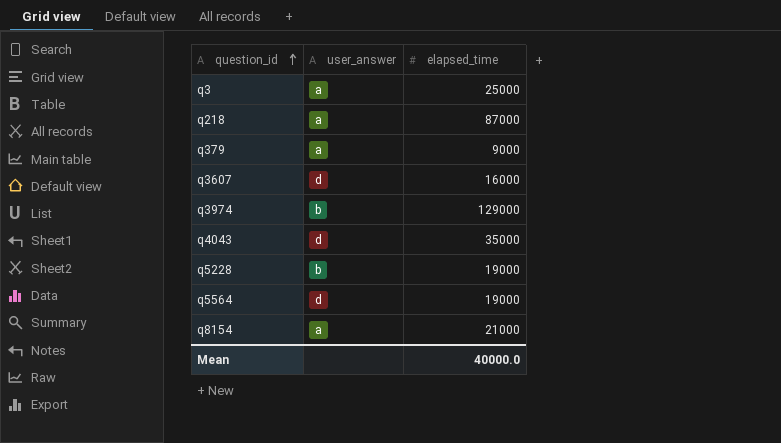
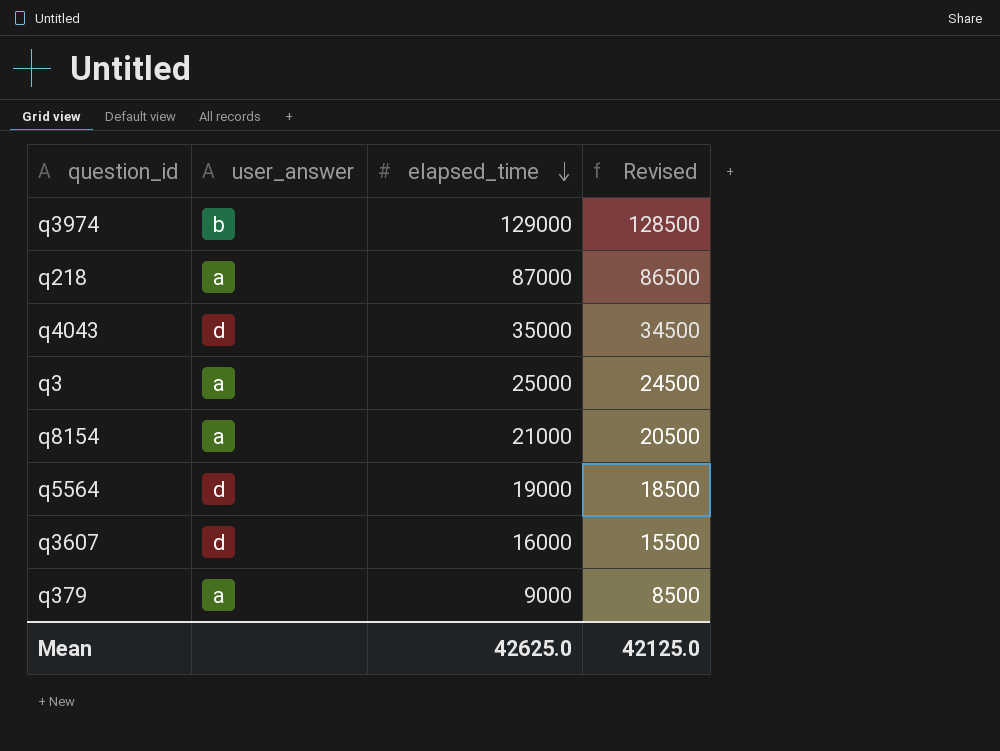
row order: question_id ascending -> elapsed_time descending
column Revised | formula: none -> [elapsed_time] - 500
row q5228: b | 19000 -> none
Mean | elapsed_time: 40000.0 -> 42625.0

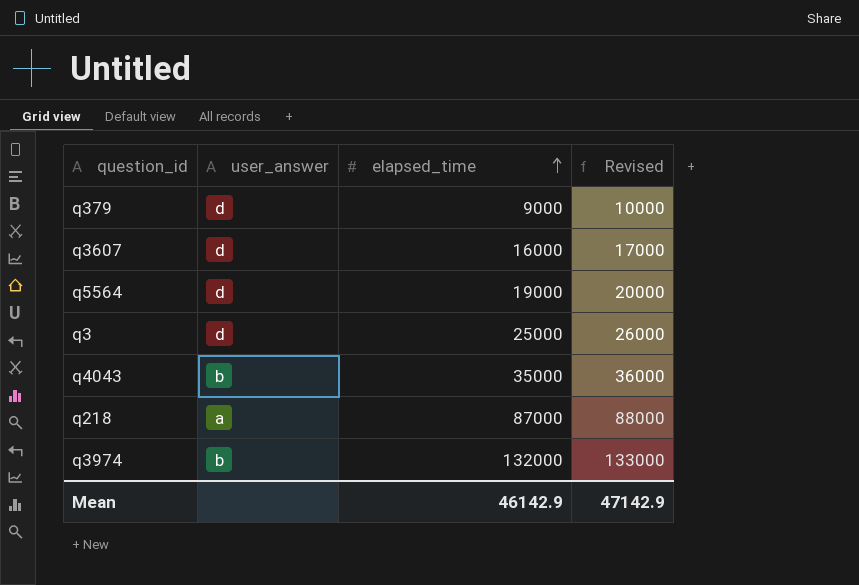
row order: elapsed_time descending -> elapsed_time ascending
column Revised | formula: [elapsed_time] - 500 -> [elapsed_time] + 1000
row q8154: a | 21000 | 20500 -> none
q379 | user_answer: a -> d
q3 | user_answer: a -> d
q4043 | user_answer: d -> b
q3974 | elapsed_time: 129000 -> 132000
Mean | elapsed_time: 42625.0 -> 46142.9
Mean | Revised: 42125.0 -> 47142.9

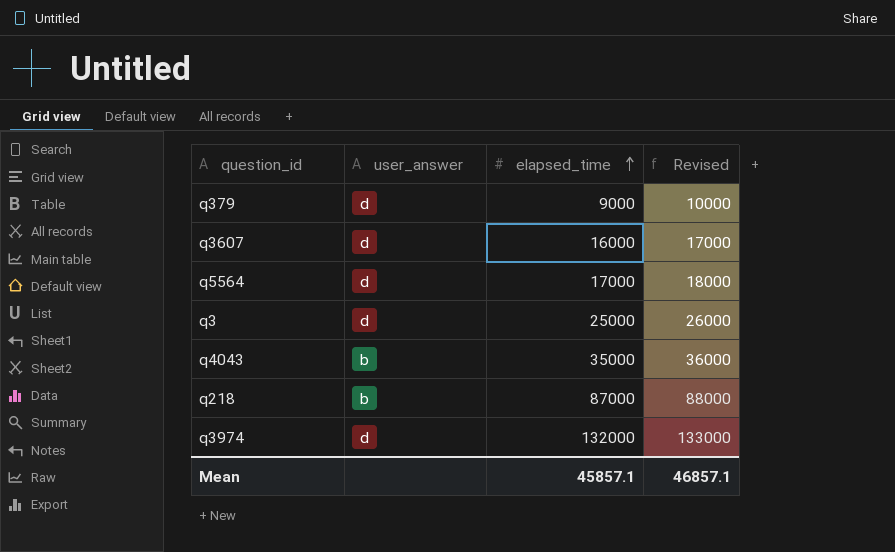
q5564 | elapsed_time: 19000 -> 17000
q5564 | Revised: 20000 -> 18000
q218 | user_answer: a -> b
q3974 | user_answer: b -> d
Mean | elapsed_time: 46142.9 -> 45857.1
Mean | Revised: 47142.9 -> 46857.1

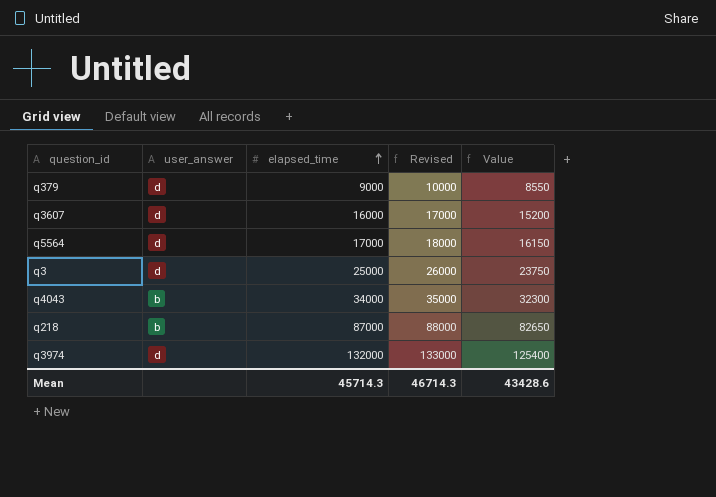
column Value | formula: none -> [elapsed_time] * 0.95
q4043 | elapsed_time: 35000 -> 34000
q4043 | Revised: 36000 -> 35000
Mean | elapsed_time: 45857.1 -> 45714.3
Mean | Revised: 46857.1 -> 46714.3

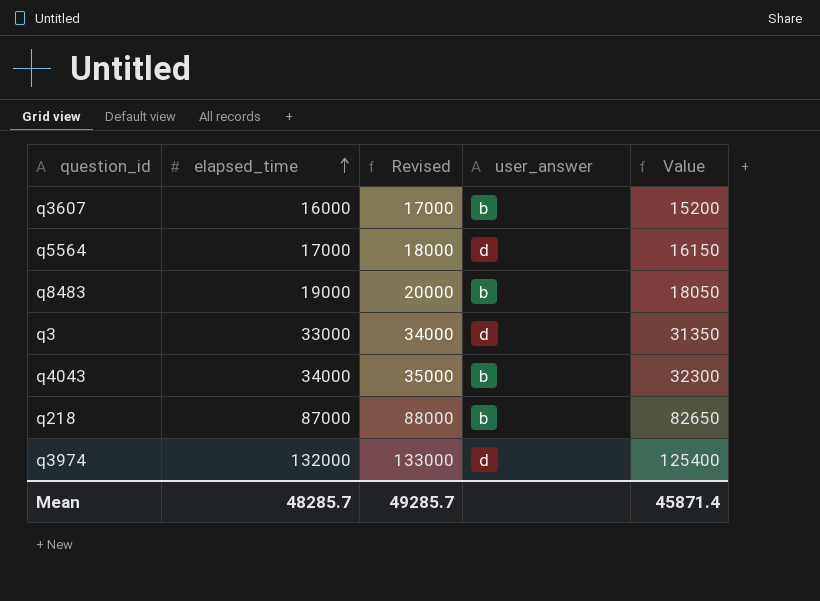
column user_answer | position: 2 -> 4
row q379: d | 9000 | 10000 | 8550 -> none
q3607 | user_answer: d -> b
row q8483: none -> 19000 | 20000 | b | 18050
q3 | elapsed_time: 25000 -> 33000
q3 | Revised: 26000 -> 34000
q3 | Value: 23750 -> 31350
Mean | elapsed_time: 45714.3 -> 48285.7
Mean | Revised: 46714.3 -> 49285.7
Mean | Value: 43428.6 -> 45871.4

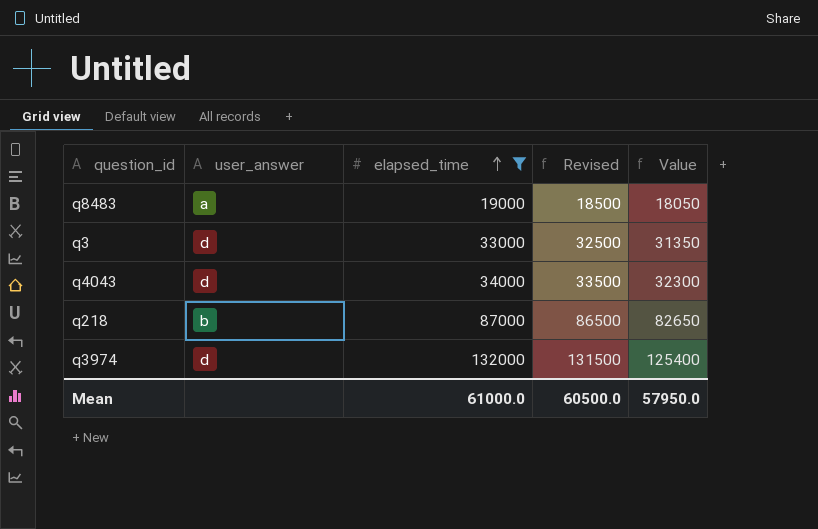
filter: none -> elapsed_time >= 19000
column user_answer | position: 4 -> 2
column Revised | formula: [elapsed_time] + 1000 -> [elapsed_time] - 500
q8483 | user_answer: b -> a
q4043 | user_answer: b -> d
Mean | elapsed_time: 48285.7 -> 61000.0
Mean | Revised: 49285.7 -> 60500.0
Mean | Value: 45871.4 -> 57950.0

